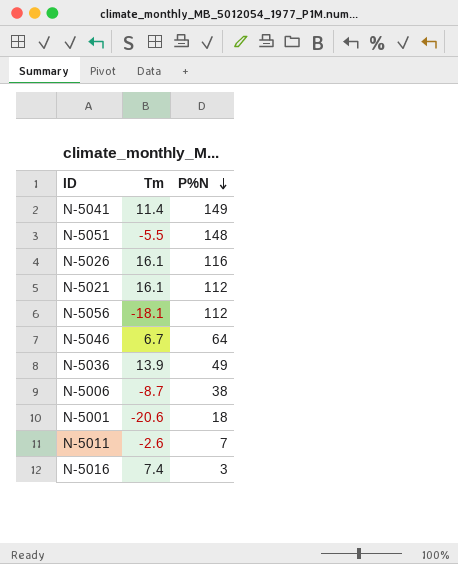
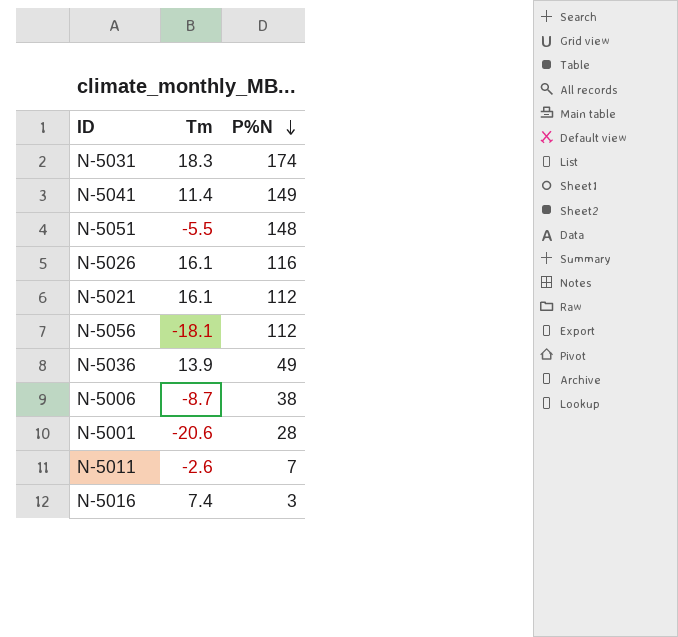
row N-5046: 6.7 | 64 -> none
row N-5031: none -> 18.3 | 174
N-5001 | P%N: 18 -> 28

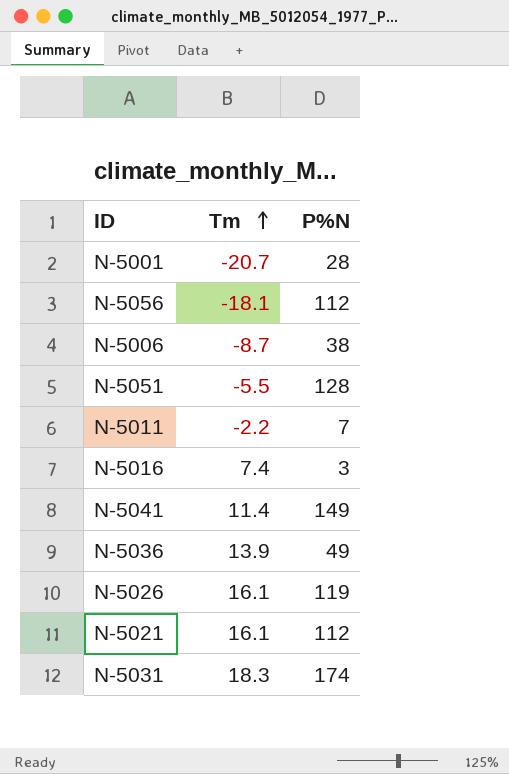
row order: P%N descending -> Tm ascending
N-5001 | Tm: -20.6 -> -20.7
N-5051 | P%N: 148 -> 128
N-5011 | Tm: -2.6 -> -2.2
N-5026 | P%N: 116 -> 119

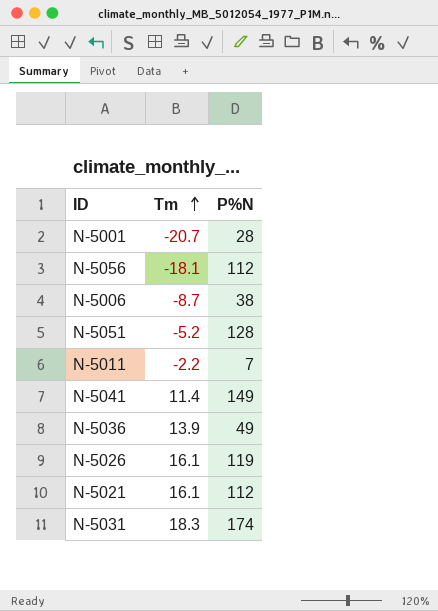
row N-5016: 7.4 | 3 -> none
N-5051 | Tm: -5.5 -> -5.2

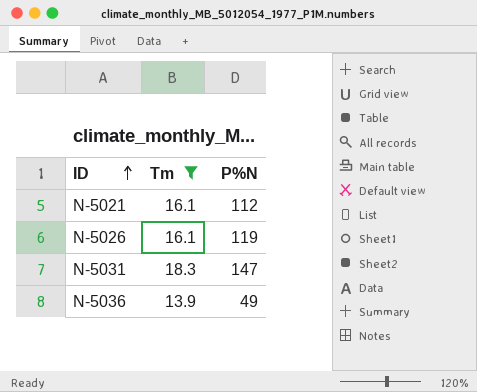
filter: none -> Tm >= 13.9
row order: Tm ascending -> ID ascending
N-5031 | P%N: 174 -> 147

